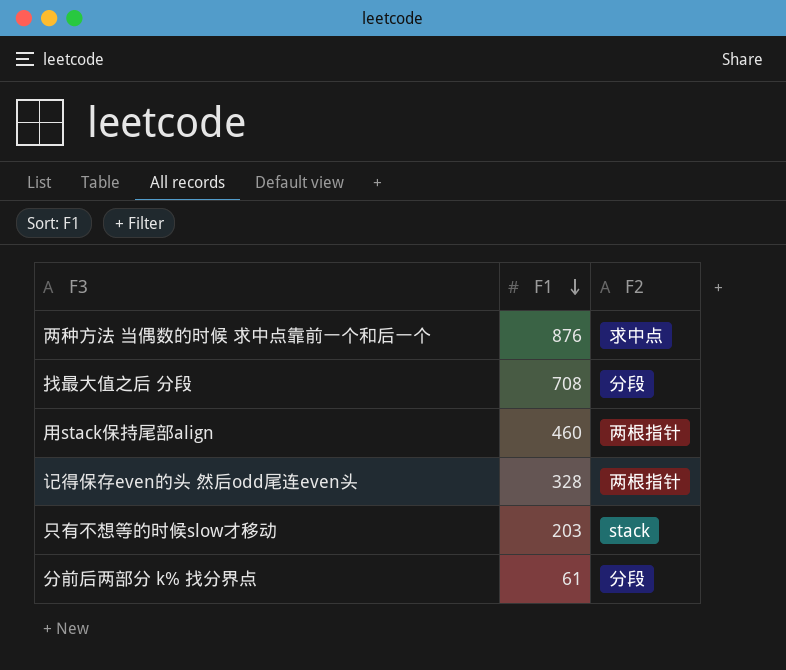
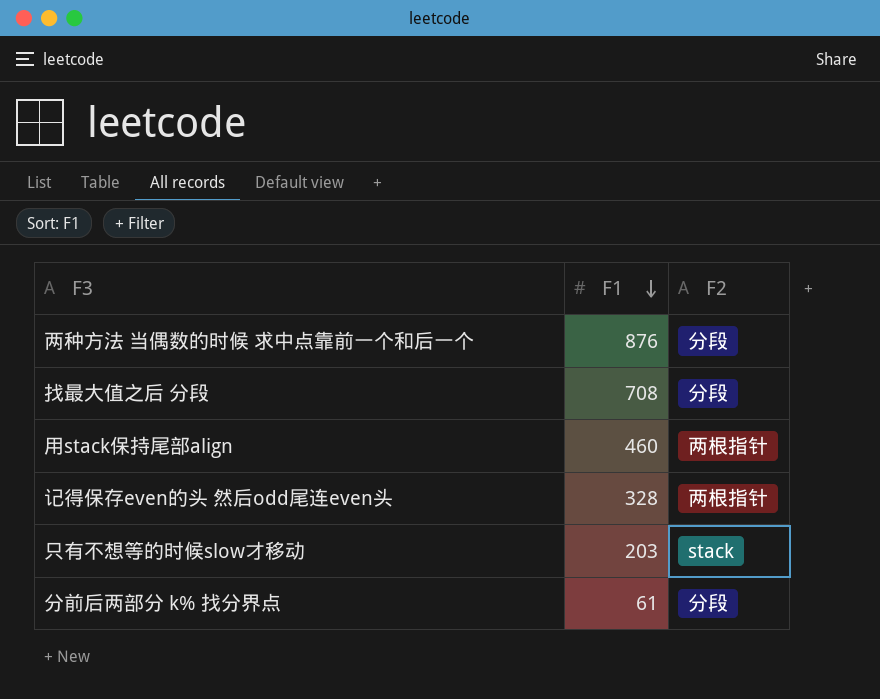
两种方法 当偶数的时候 求中点靠前一个和后一个 | F2: 求中点 -> 分段

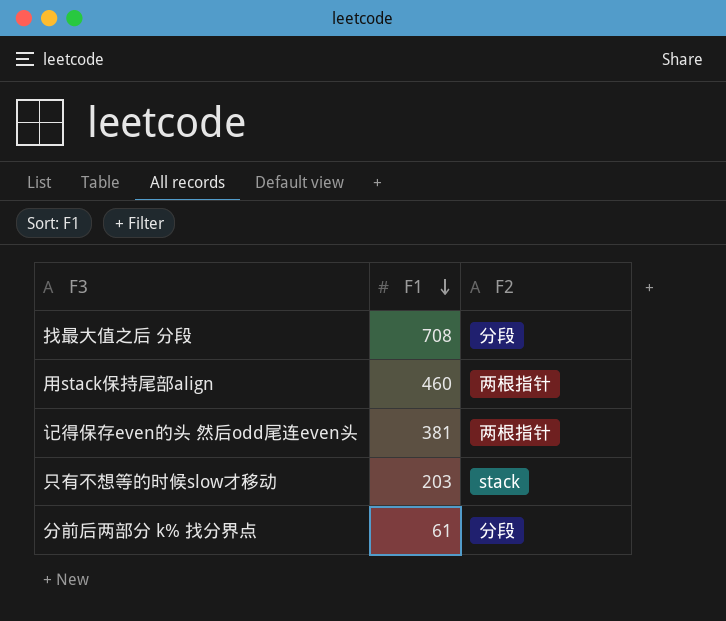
row 两种方法 当偶数的时候 求中点靠前一个和后一个: 876 | 分段 -> none
记得保存even的头 然后odd尾连even头 | F1: 328 -> 381

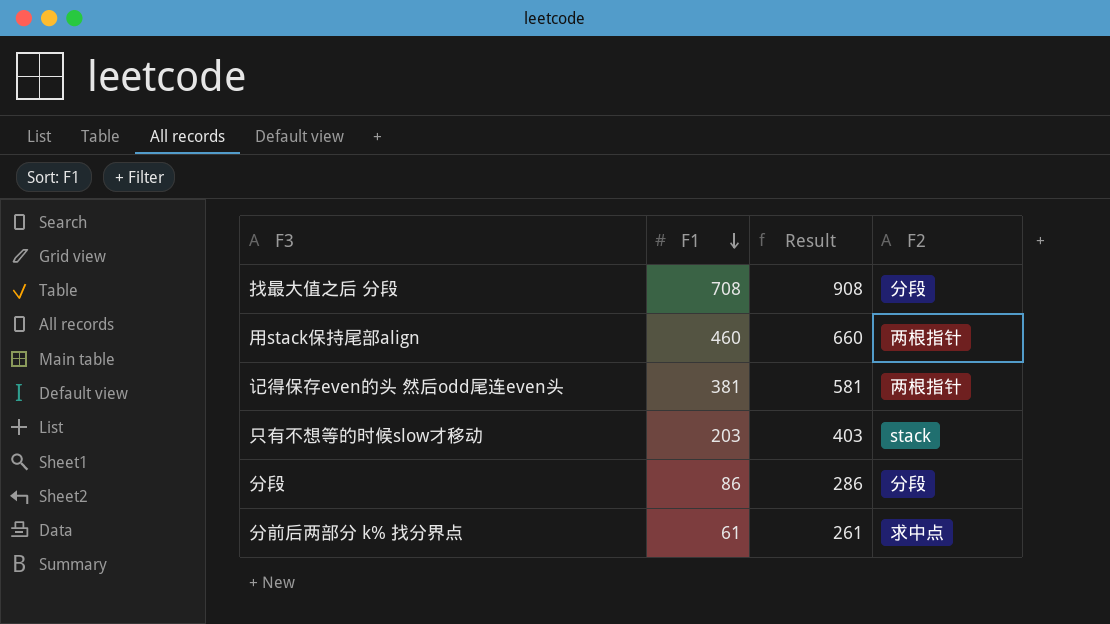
column Result | formula: none -> [F1] + 200
row 分段: none -> 86 | 286 | 分段
分前后两部分 k% 找分界点 | F2: 分段 -> 求中点

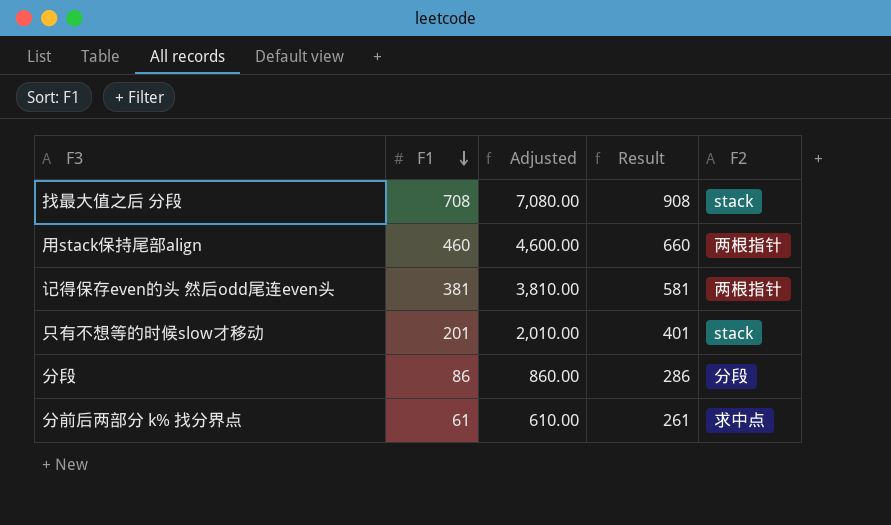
column Adjusted | formula: none -> [F1] * 10
找最大值之后 分段 | F2: 分段 -> stack
只有不想等的时候slow才移动 | F1: 203 -> 201
只有不想等的时候slow才移动 | Result: 403 -> 401

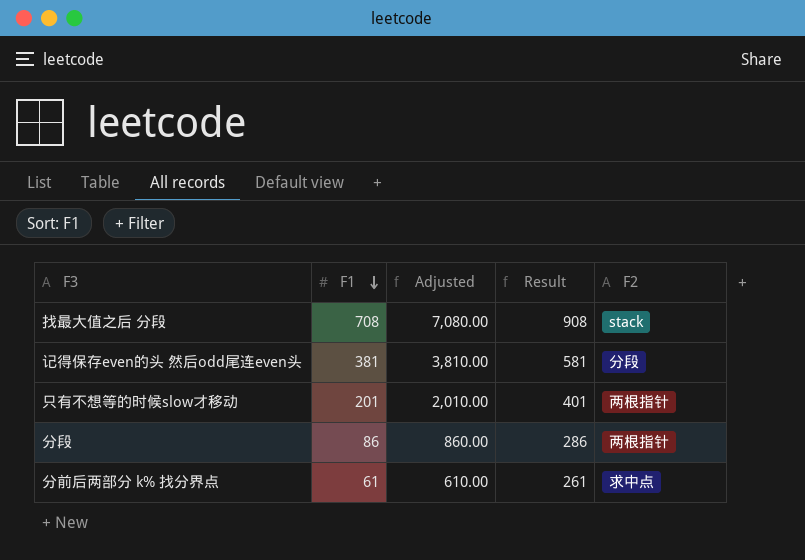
row 用stack保持尾部align: 460 | 4,600.00 | 660 | 两根指针 -> none
记得保存even的头 然后odd尾连even头 | F2: 两根指针 -> 分段
只有不想等的时候slow才移动 | F2: stack -> 两根指针
分段 | F2: 分段 -> 两根指针

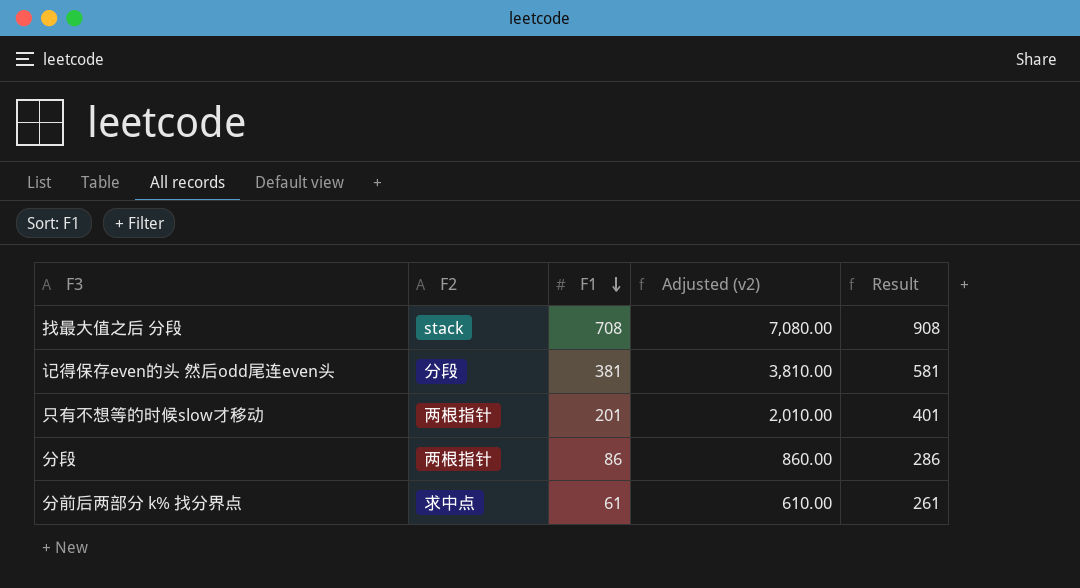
column F2 | position: 5 -> 2
column name: Adjusted -> Adjusted (v2)

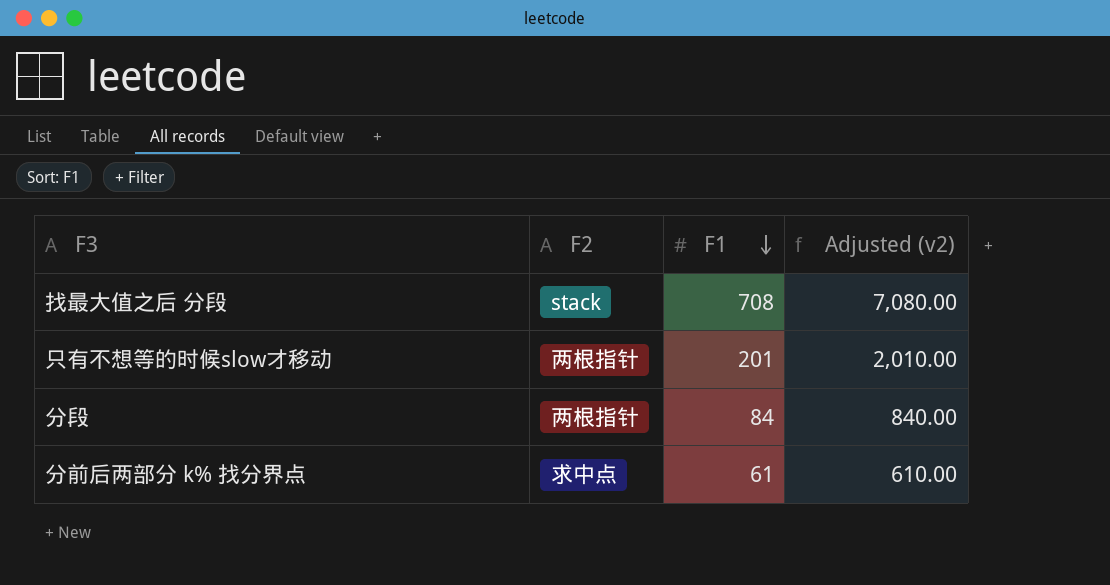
column Result | formula: [F1] + 200 -> none
row 记得保存even的头 然后odd尾连even头: 分段 | 381 | 3,810.00 | 581 -> none
分段 | F1: 86 -> 84
分段 | Adjusted (v2): 860.00 -> 840.00

